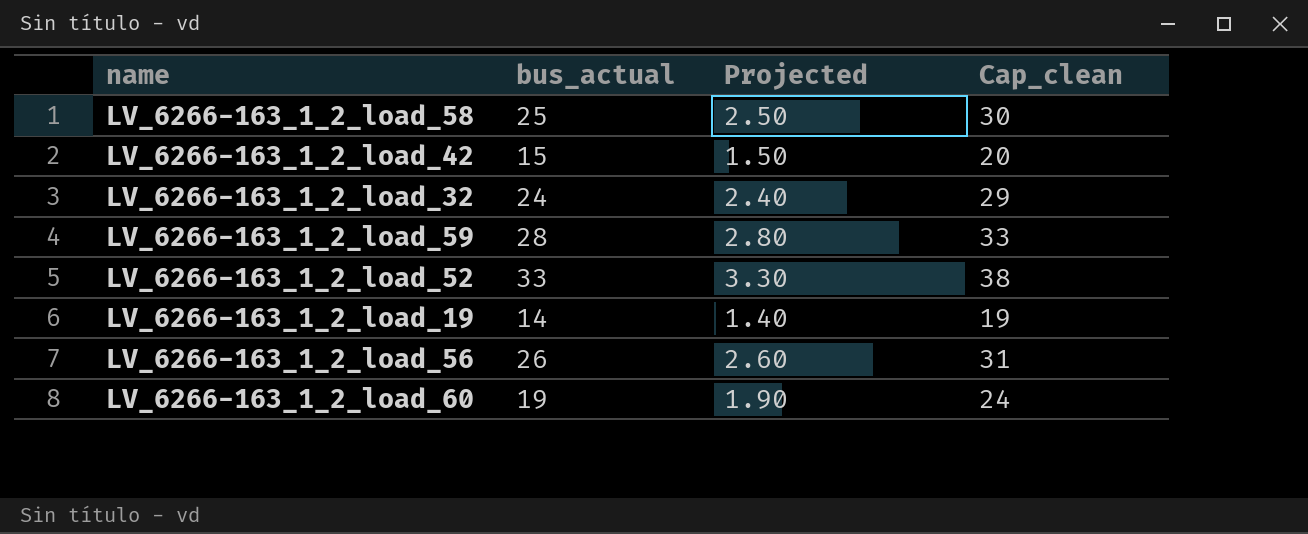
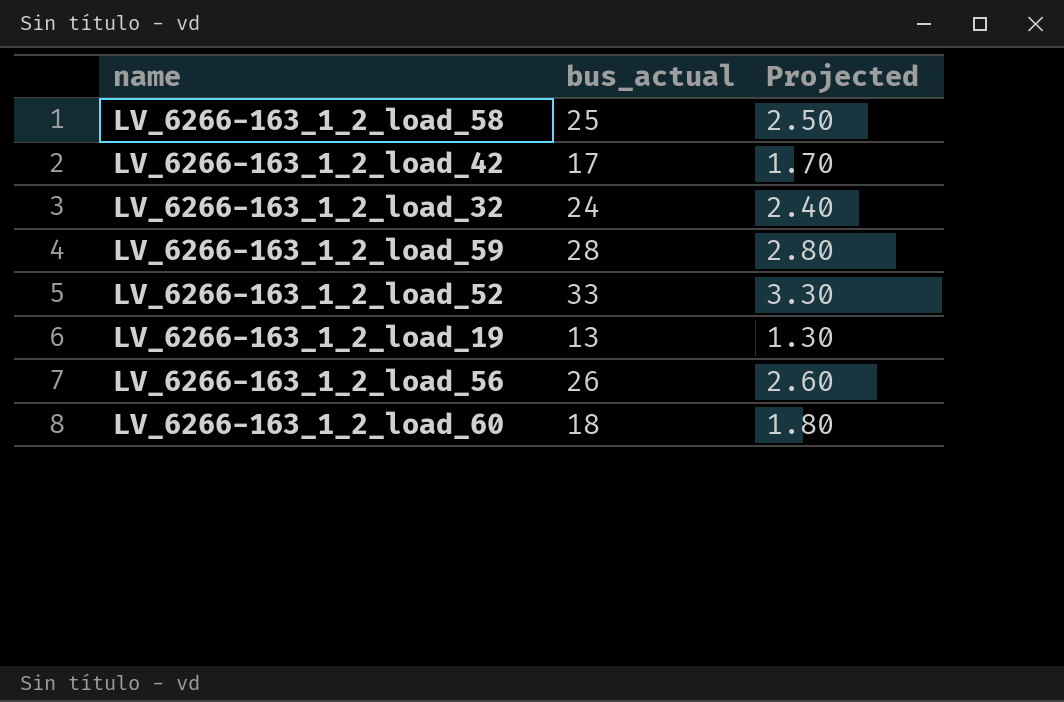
column Cap_clean | formula: [bus_actual] + 5 -> none
LV_6266-163_1_2_load_42 | bus_actual: 15 -> 17
LV_6266-163_1_2_load_42 | Projected: 1.50 -> 1.70
LV_6266-163_1_2_load_19 | bus_actual: 14 -> 13
LV_6266-163_1_2_load_19 | Projected: 1.40 -> 1.30
LV_6266-163_1_2_load_60 | bus_actual: 19 -> 18
LV_6266-163_1_2_load_60 | Projected: 1.90 -> 1.80

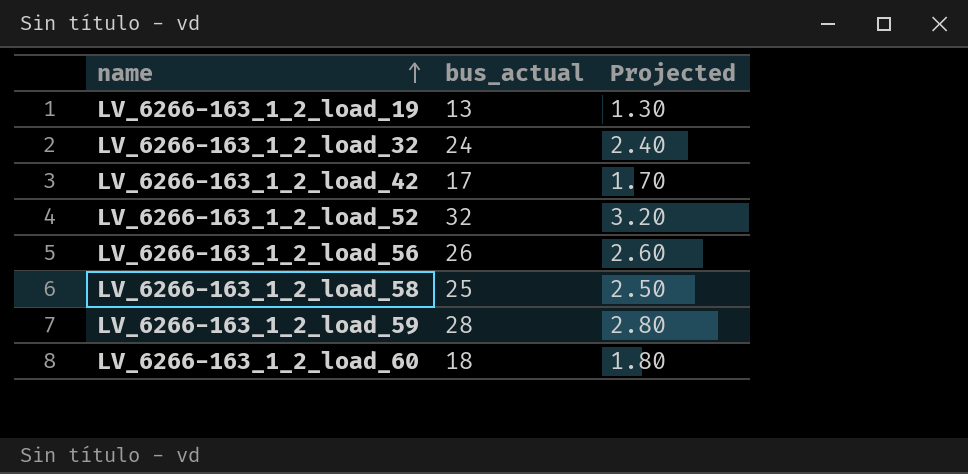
row order: none -> name ascending
LV_6266-163_1_2_load_52 | bus_actual: 33 -> 32
LV_6266-163_1_2_load_52 | Projected: 3.30 -> 3.20

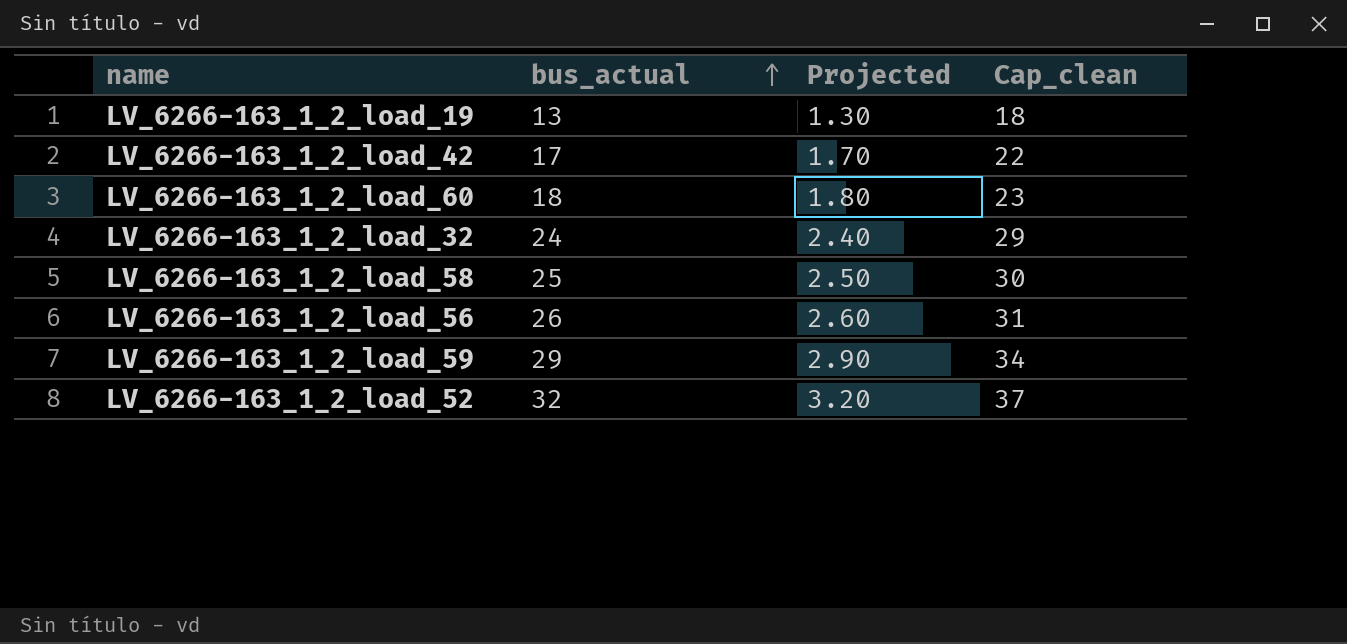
row order: name ascending -> bus_actual ascending
column Cap_clean | formula: none -> [bus_actual] + 5
LV_6266-163_1_2_load_59 | bus_actual: 28 -> 29
LV_6266-163_1_2_load_59 | Projected: 2.80 -> 2.90

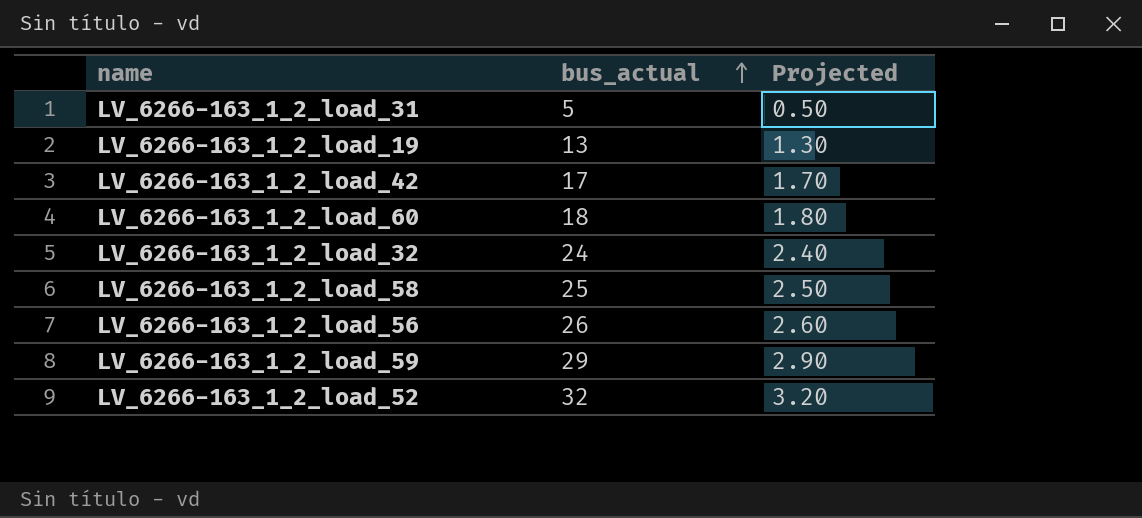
column Cap_clean | formula: [bus_actual] + 5 -> none
row LV_6266-163_1_2_load_31: none -> 5 | 0.50

